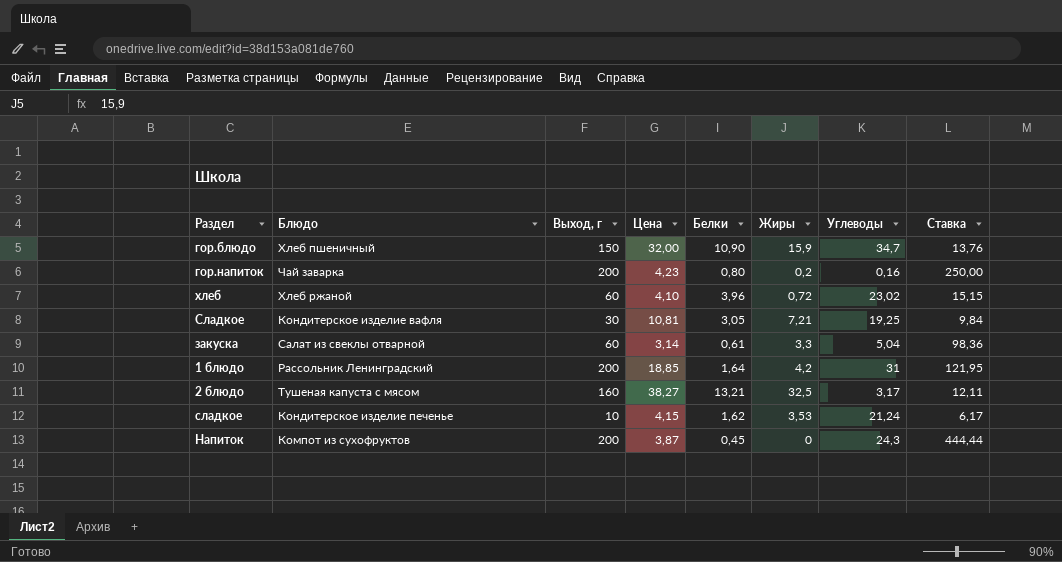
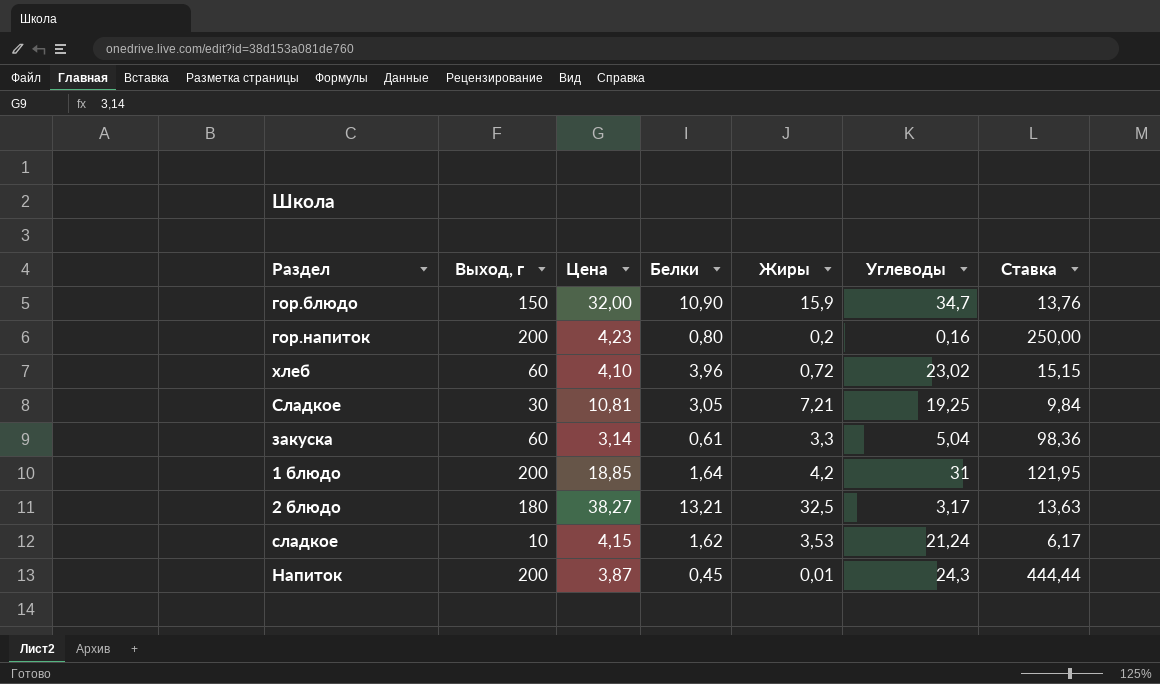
column Блюдо | position: 2 -> none
2 блюдо | Выход, г: 160 -> 180
2 блюдо | Ставка: 12,11 -> 13,63
Напиток | Жиры: 0 -> 0,01

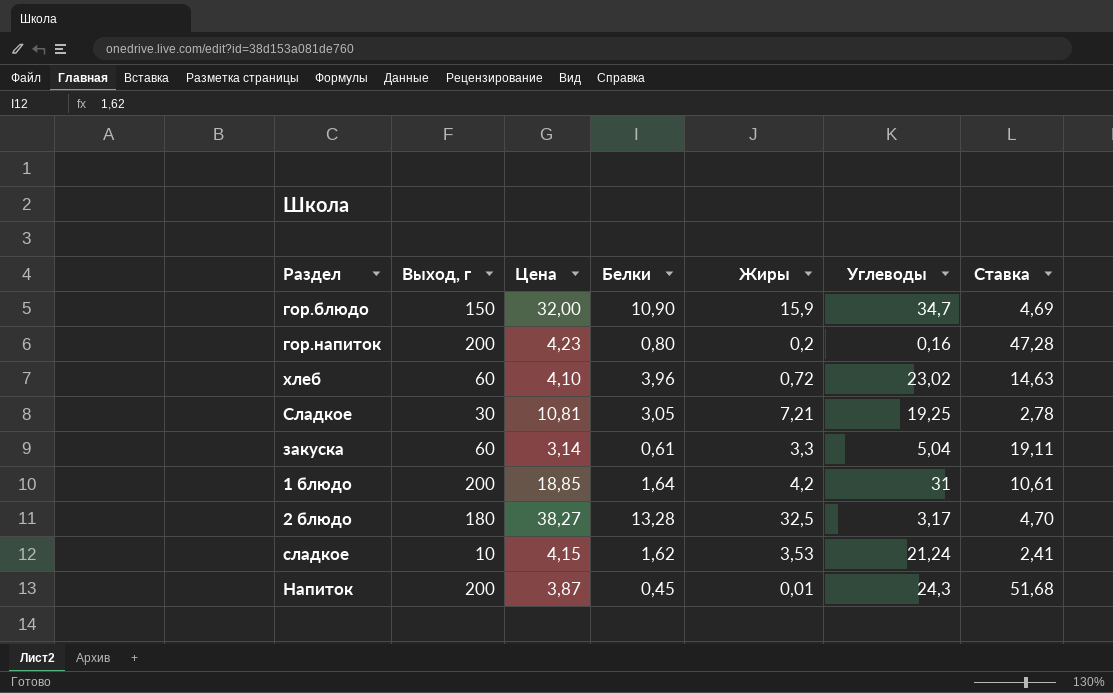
column Ставка | formula: [Выход, г] / [Белки] -> [Выход, г] / [Цена]
2 блюдо | Белки: 13,21 -> 13,28

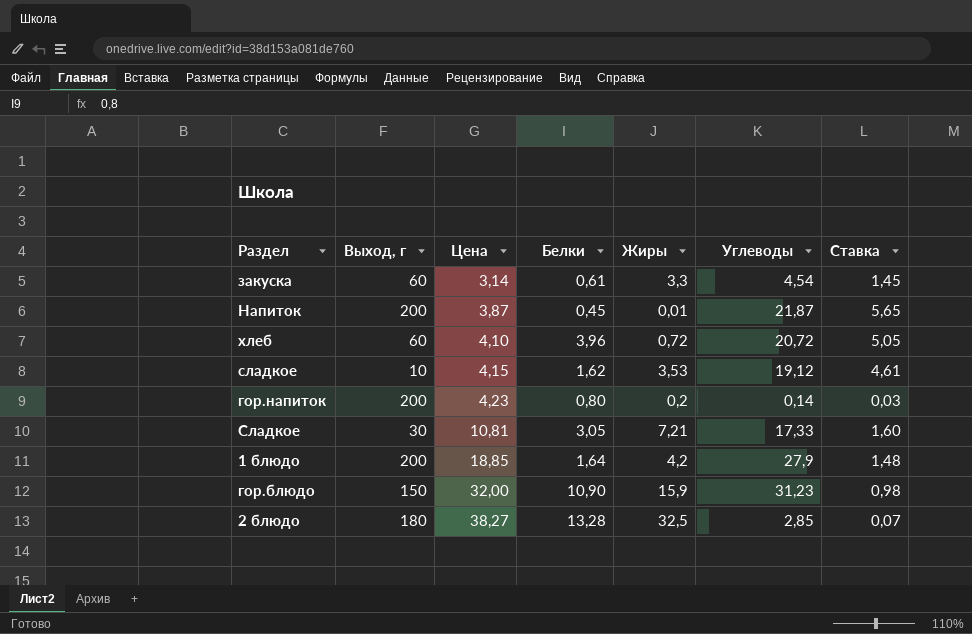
row order: none -> Цена ascending
column Ставка | formula: [Выход, г] / [Цена] -> [Углеводы] / [Цена]
закуска | Углеводы: 5,04 -> 4,54
Напиток | Углеводы: 24,3 -> 21,87
хлеб | Углеводы: 23,02 -> 20,72
сладкое | Углеводы: 21,24 -> 19,12
гор.напиток | Углеводы: 0,16 -> 0,14
Сладкое | Углеводы: 19,25 -> 17,33
1 блюдо | Углеводы: 31 -> 27,9
гор.блюдо | Углеводы: 34,7 -> 31,23
2 блюдо | Углеводы: 3,17 -> 2,85

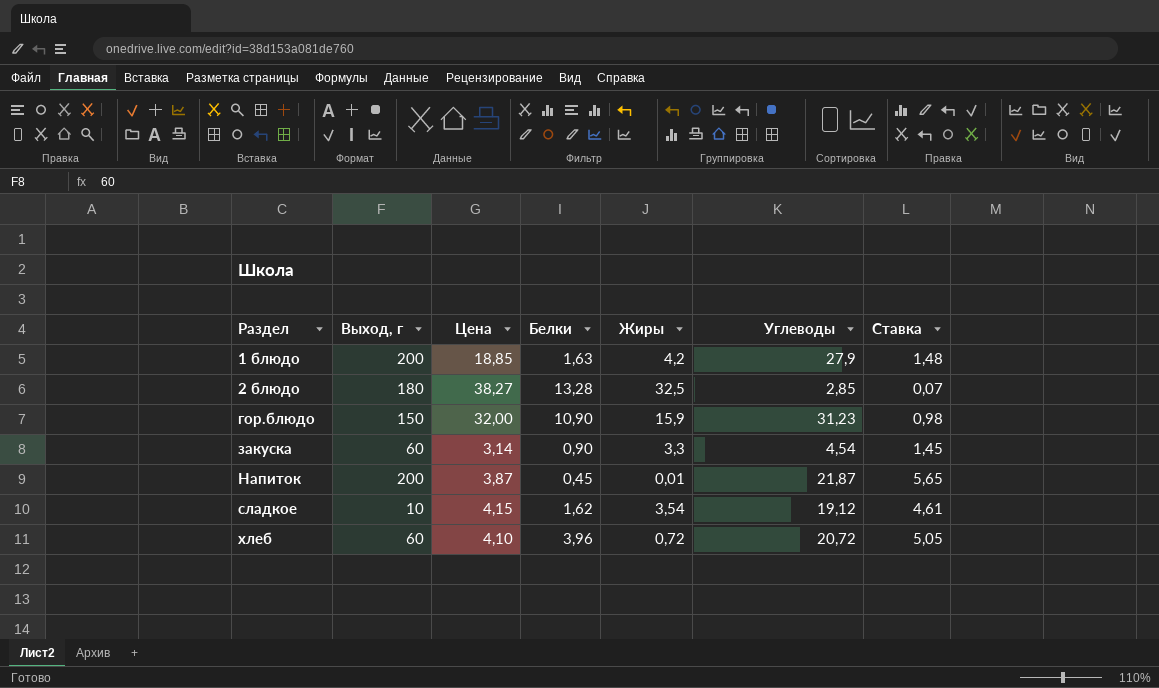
row order: Цена ascending -> Раздел ascending
row гор.напиток: 200 | 4,23 | 0,80 | 0,2 | 0,14 | 0,03 -> none
row Сладкое: 30 | 10,81 | 3,05 | 7,21 | 17,33 | 1,60 -> none
1 блюдо | Белки: 1,64 -> 1,63
закуска | Белки: 0,61 -> 0,90
сладкое | Жиры: 3,53 -> 3,54

